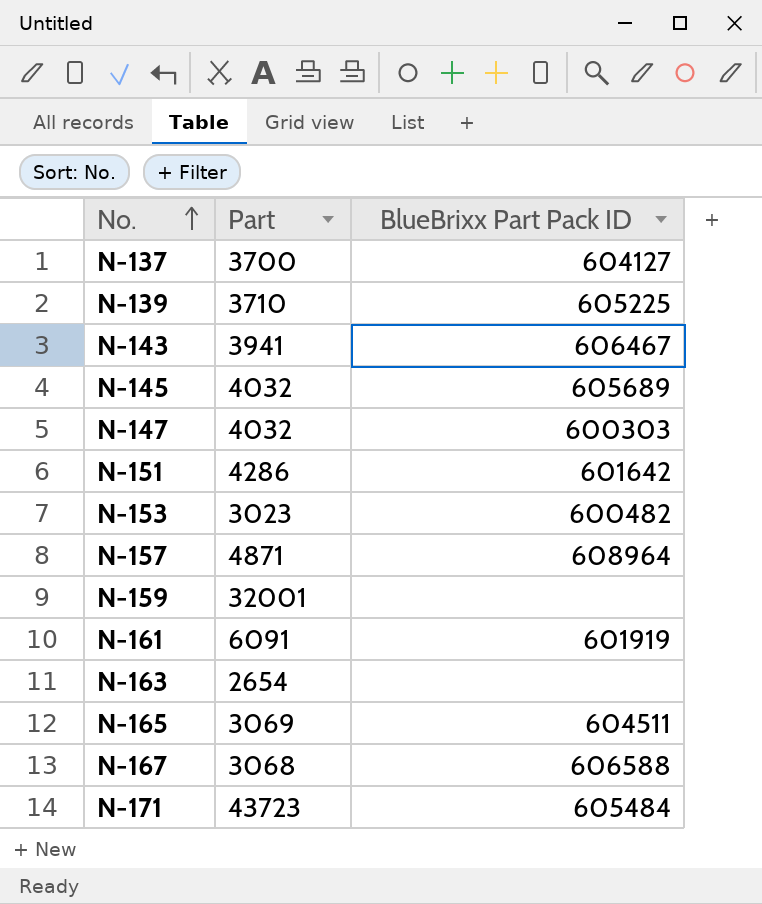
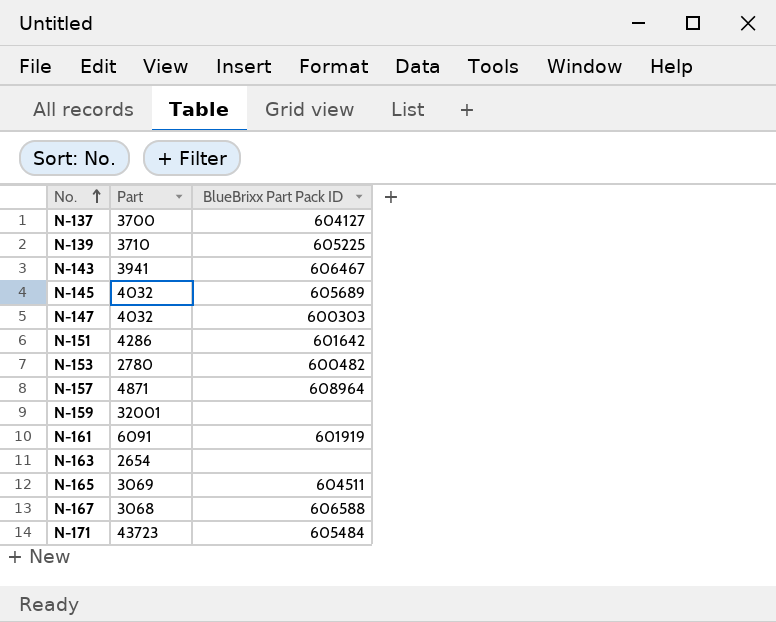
N-153 | Part: 3023 -> 2780

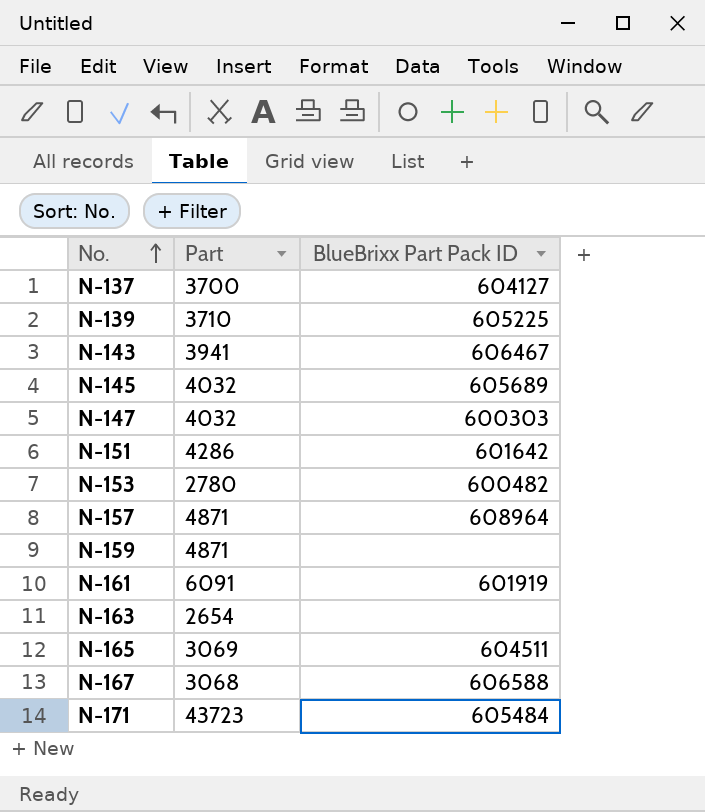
N-159 | Part: 32001 -> 4871

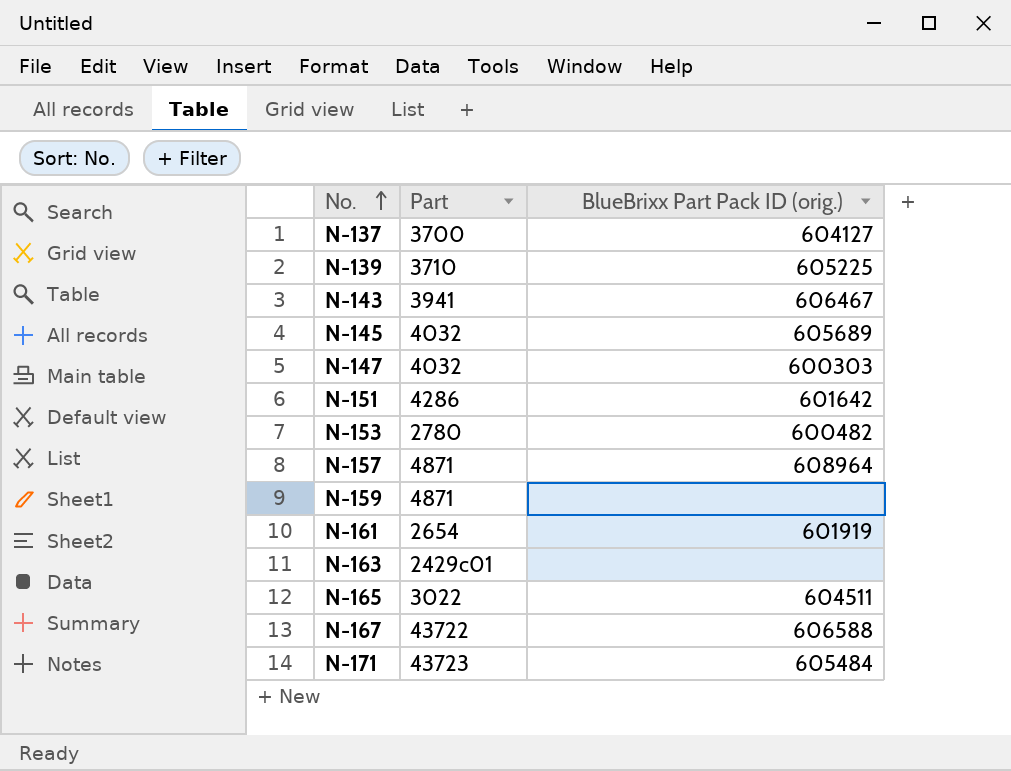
column name: BlueBrixx Part Pack ID -> BlueBrixx Part Pack ID (orig.)
N-161 | Part: 6091 -> 2654
N-163 | Part: 2654 -> 2429c01
N-165 | Part: 3069 -> 3022
N-167 | Part: 3068 -> 43722

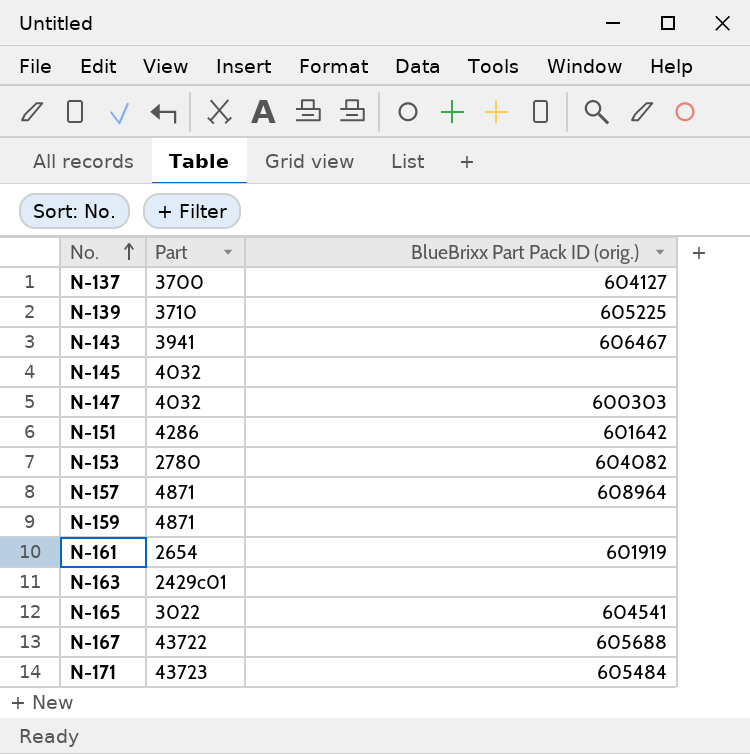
N-145 | BlueBrixx Part Pack ID (orig.): 605689 -> none
N-153 | BlueBrixx Part Pack ID (orig.): 600482 -> 604082
N-165 | BlueBrixx Part Pack ID (orig.): 604511 -> 604541
N-167 | BlueBrixx Part Pack ID (orig.): 606588 -> 605688

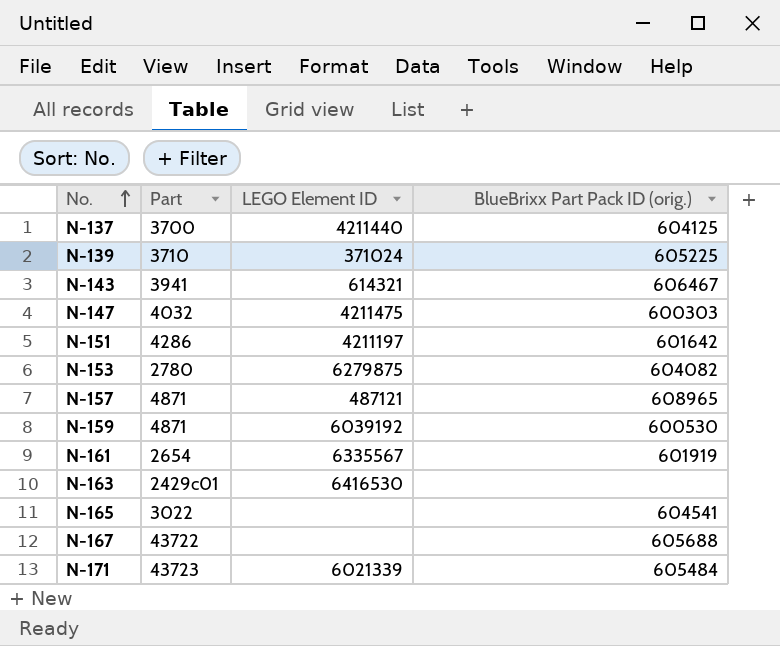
column LEGO Element ID | position: none -> 3
row N-145: 4032 | none -> none
N-137 | BlueBrixx Part Pack ID (orig.): 604127 -> 604125
N-157 | BlueBrixx Part Pack ID (orig.): 608964 -> 608965
N-159 | BlueBrixx Part Pack ID (orig.): none -> 600530

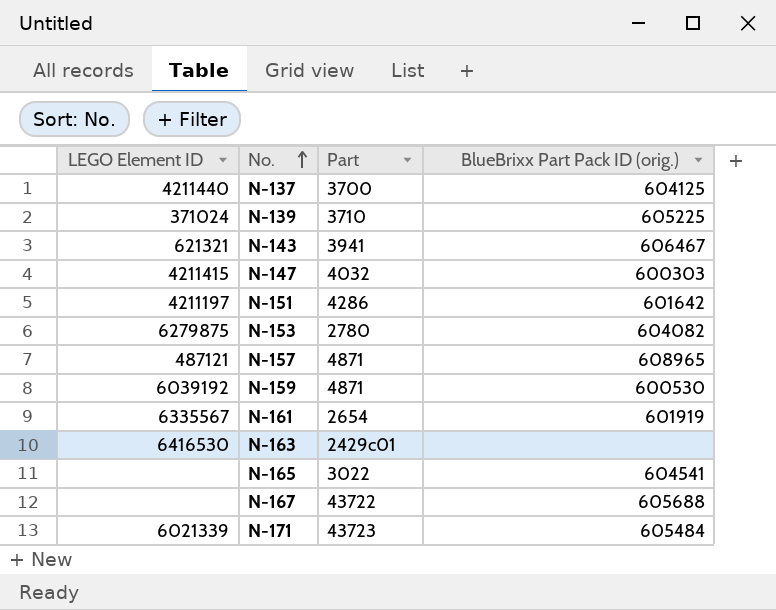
column LEGO Element ID | position: 3 -> 1
N-143 | LEGO Element ID: 614321 -> 621321
N-147 | LEGO Element ID: 4211475 -> 4211415

